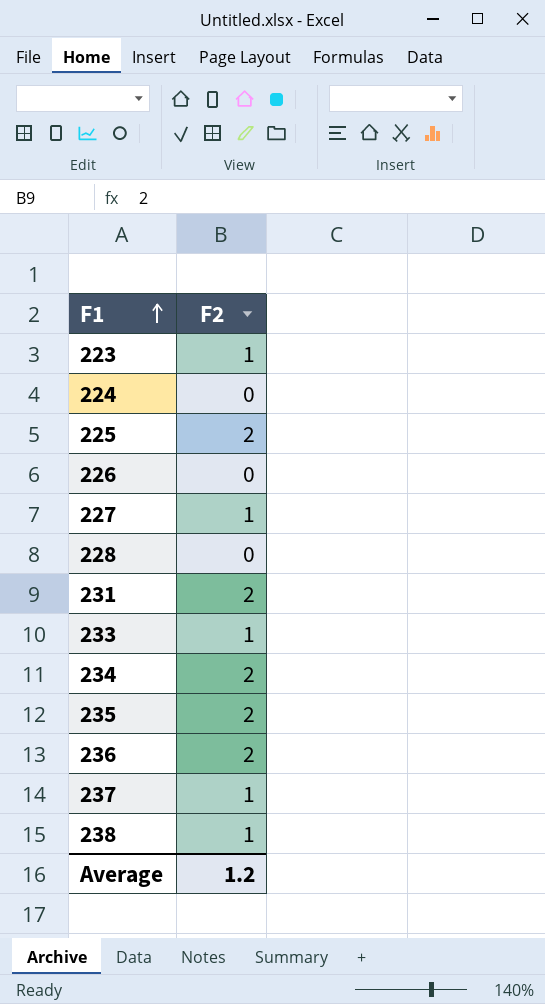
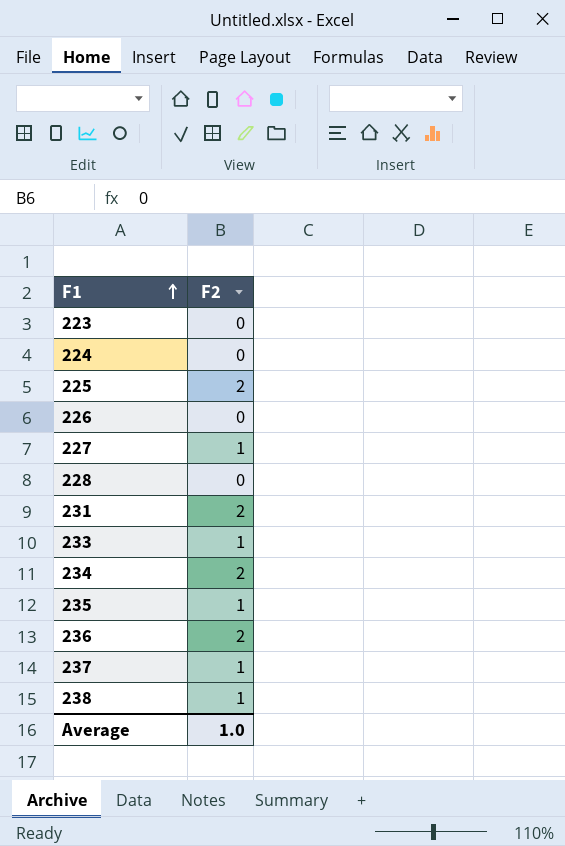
223 | F2: 1 -> 0
235 | F2: 2 -> 1
Average | F2: 1.2 -> 1.0

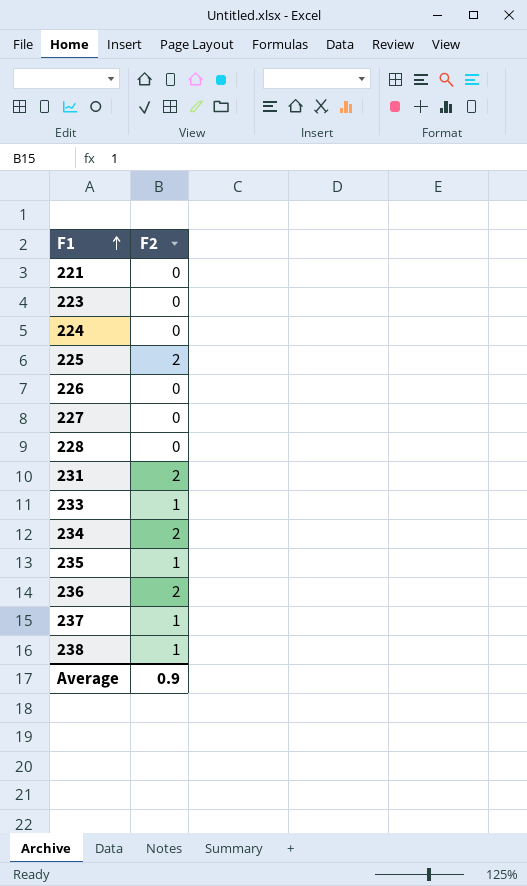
row 221: none -> 0
227 | F2: 1 -> 0
Average | F2: 1.0 -> 0.9

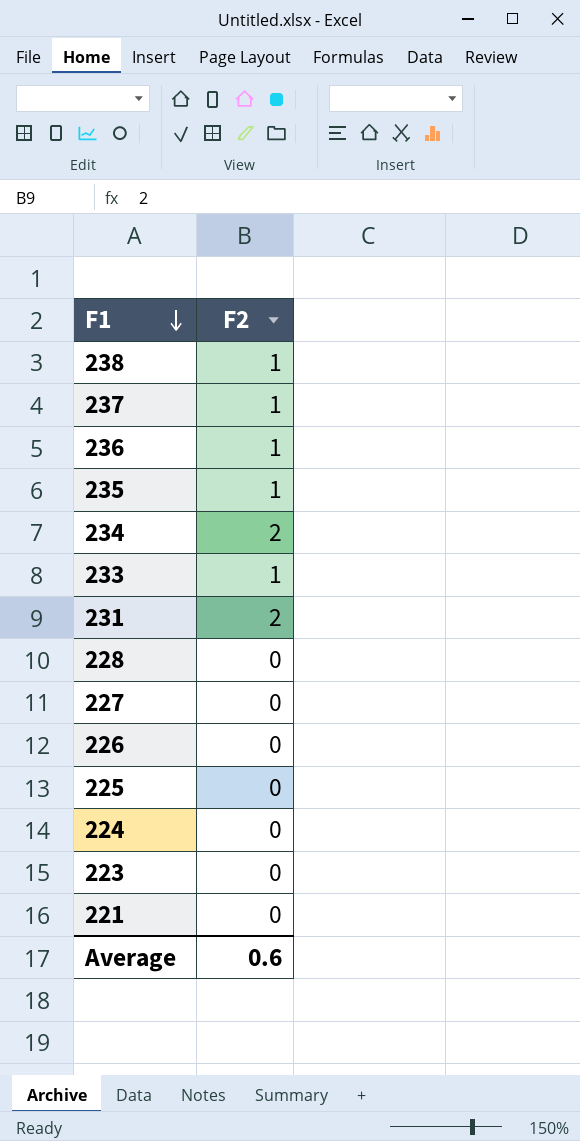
row order: F1 ascending -> F1 descending
236 | F2: 2 -> 1
225 | F2: 2 -> 0
Average | F2: 0.9 -> 0.6

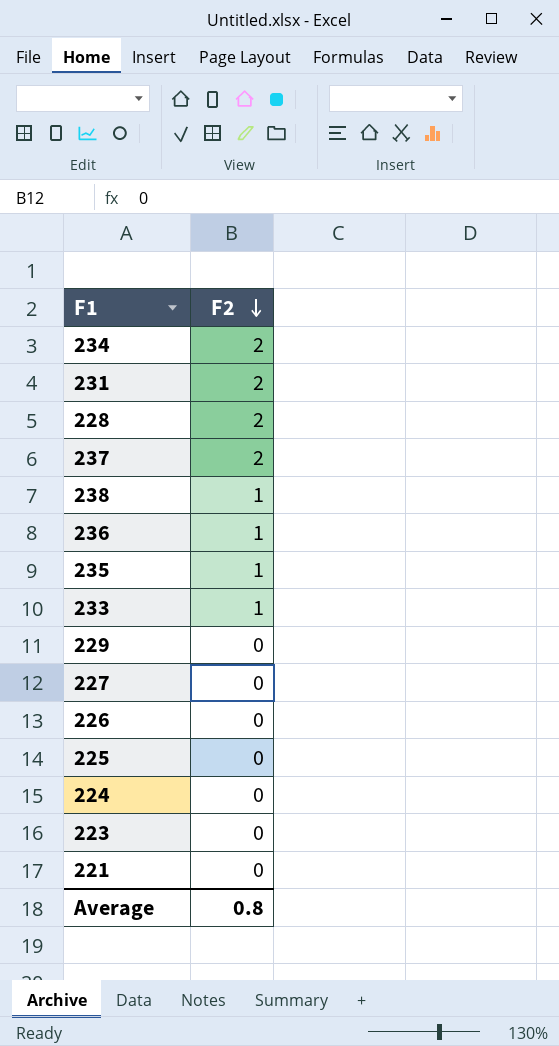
row order: F1 descending -> F2 descending
228 | F2: 0 -> 2
237 | F2: 1 -> 2
row 229: none -> 0
Average | F2: 0.6 -> 0.8

